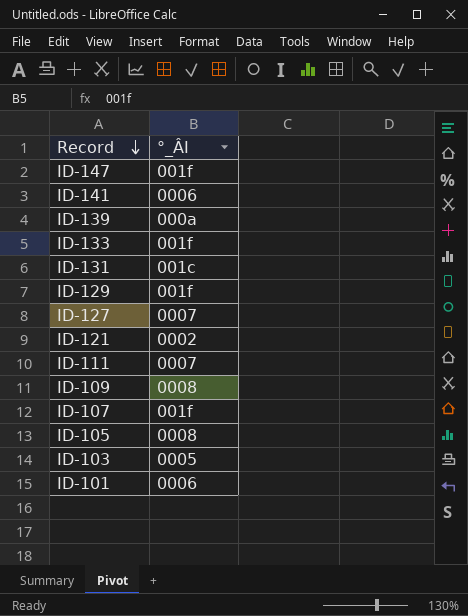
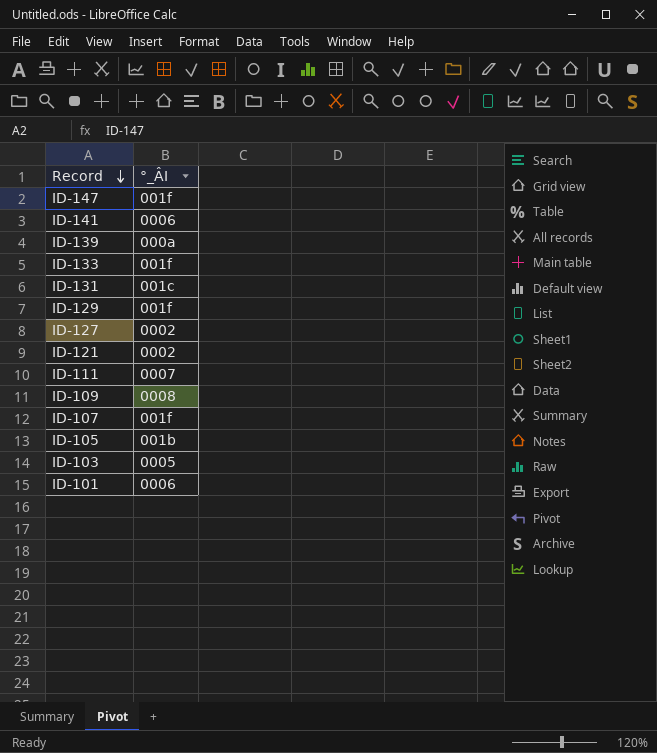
ID-127 | °_ÂI: 0007 -> 0002
ID-105 | °_ÂI: 0008 -> 001b

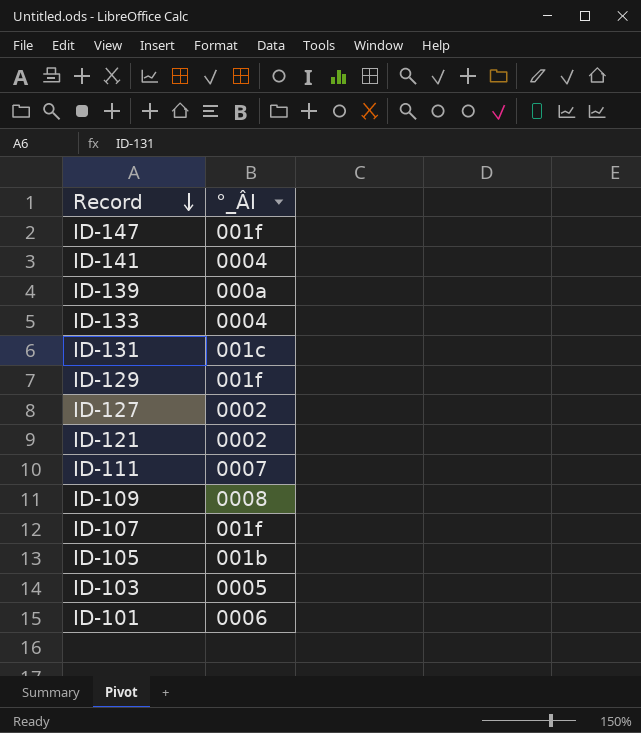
ID-141 | °_ÂI: 0006 -> 0004
ID-133 | °_ÂI: 001f -> 0004

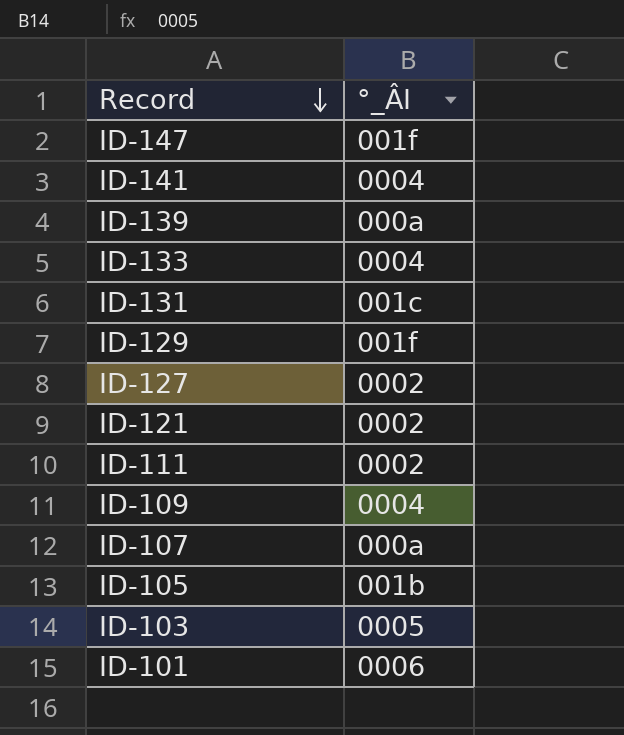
ID-111 | °_ÂI: 0007 -> 0002
ID-109 | °_ÂI: 0008 -> 0004
ID-107 | °_ÂI: 001f -> 000a

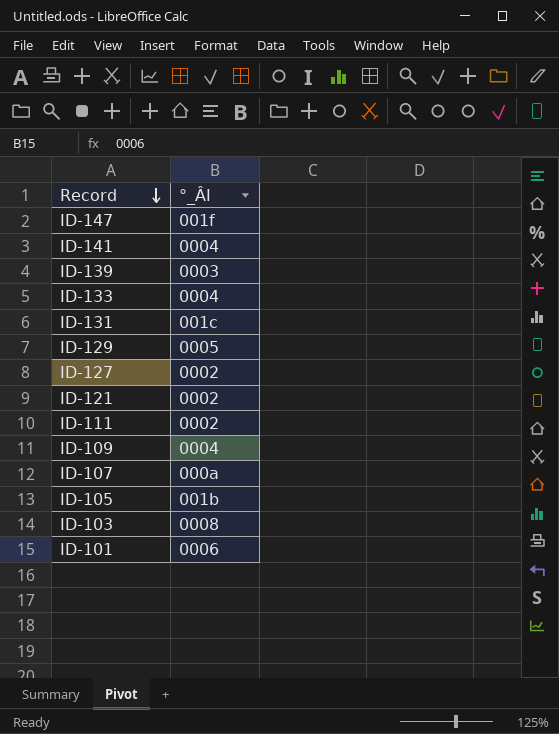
ID-139 | °_ÂI: 000a -> 0003
ID-129 | °_ÂI: 001f -> 0005
ID-103 | °_ÂI: 0005 -> 0008

